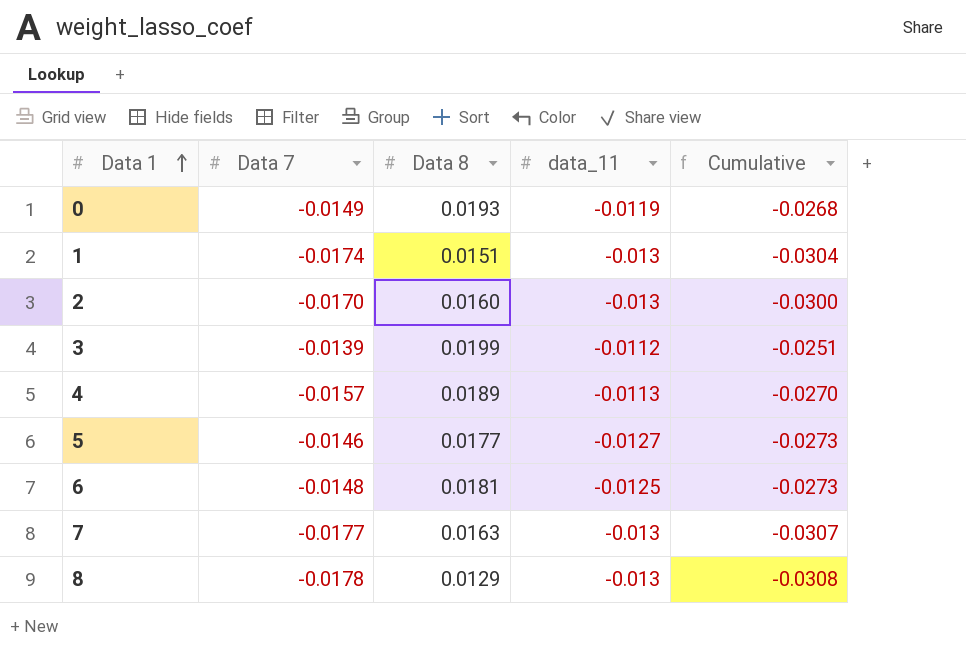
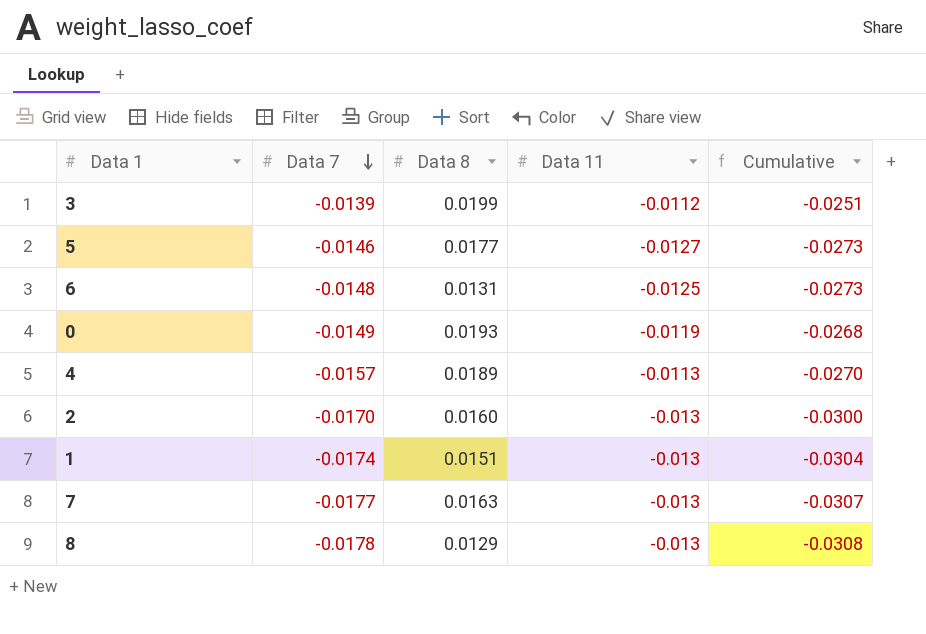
row order: Data 1 ascending -> Data 7 descending
column name: data_11 -> Data 11
6 | Data 8: 0.0181 -> 0.0131

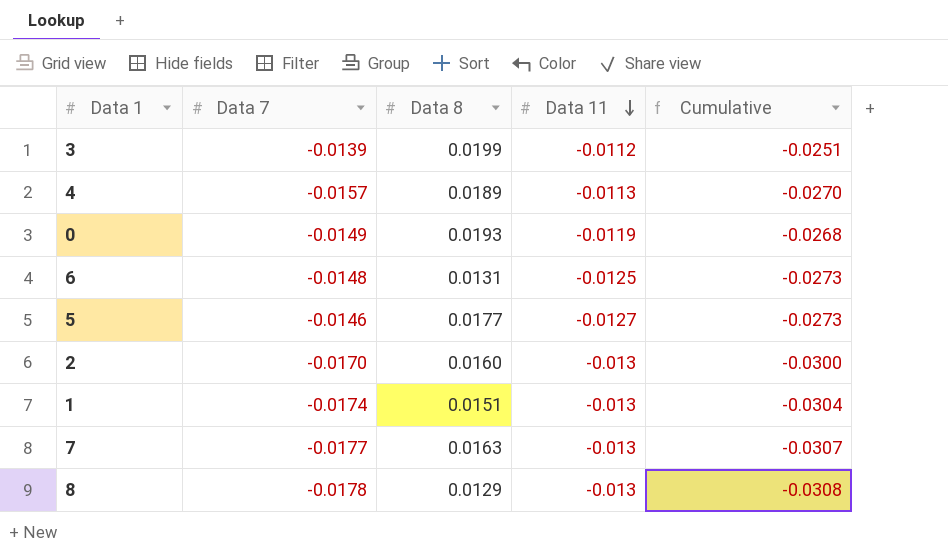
row order: Data 7 descending -> Data 11 descending

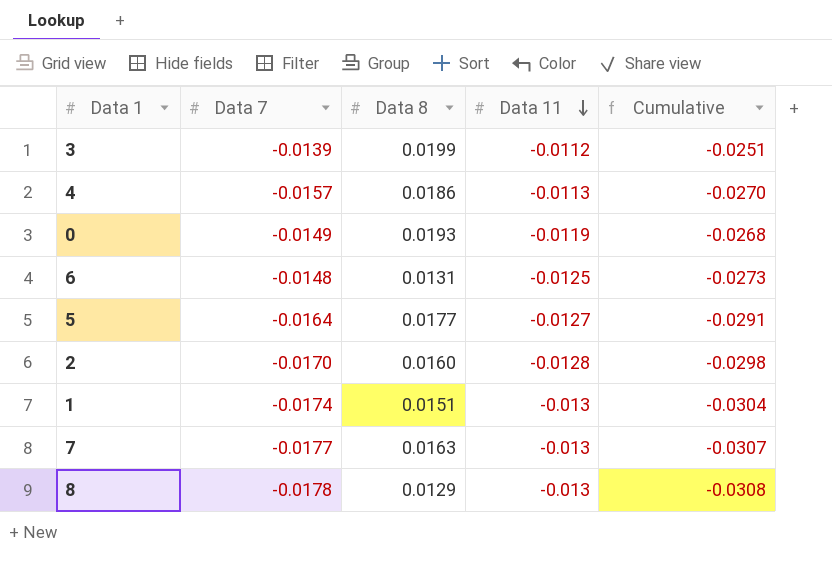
4 | Data 8: 0.0189 -> 0.0186
5 | Data 7: -0.0146 -> -0.0164
5 | Cumulative: -0.0273 -> -0.0291
2 | Data 11: -0.013 -> -0.0128
2 | Cumulative: -0.0300 -> -0.0298

